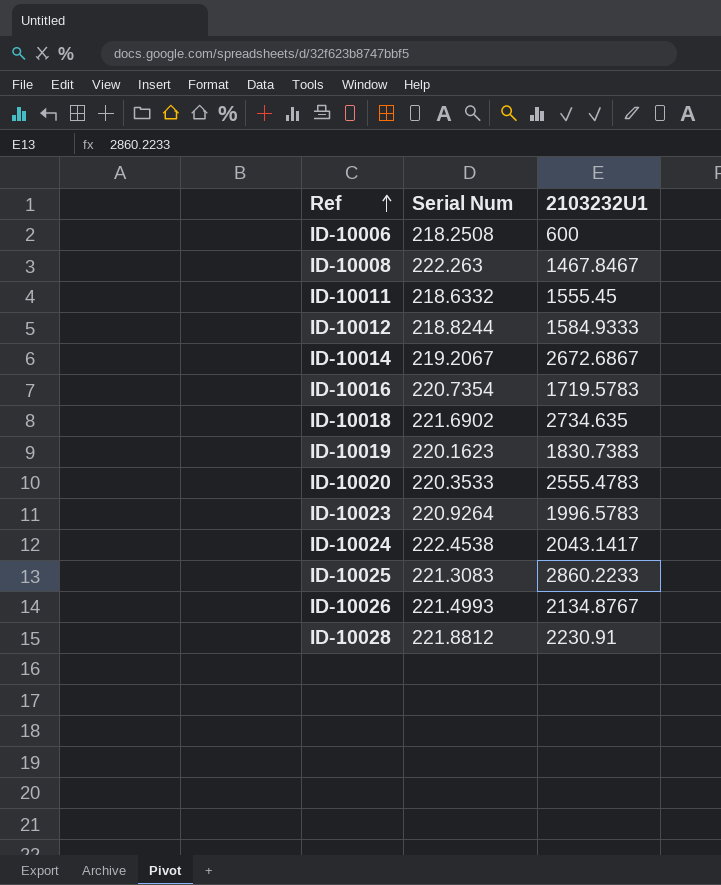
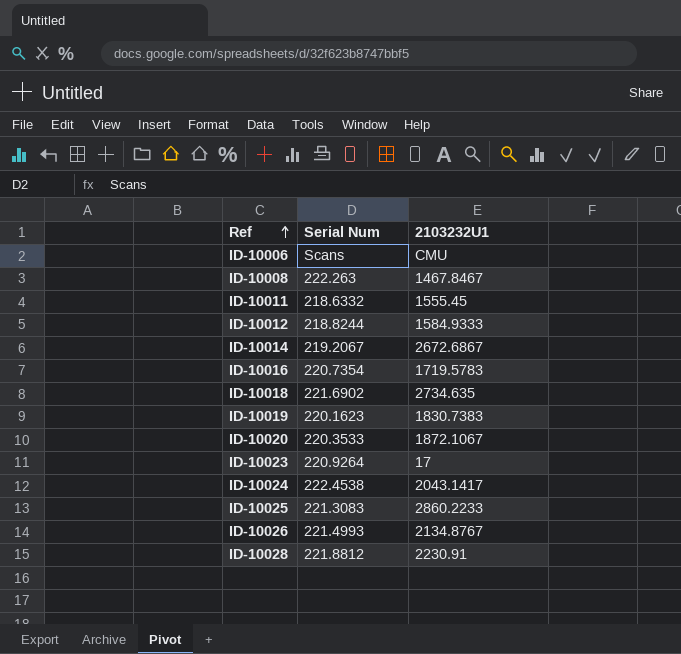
ID-10006 | Serial Num: 218.2508 -> Scans
ID-10006 | 2103232U1: 600 -> CMU
ID-10020 | 2103232U1: 2555.4783 -> 1872.1067
ID-10023 | 2103232U1: 1996.5783 -> 17

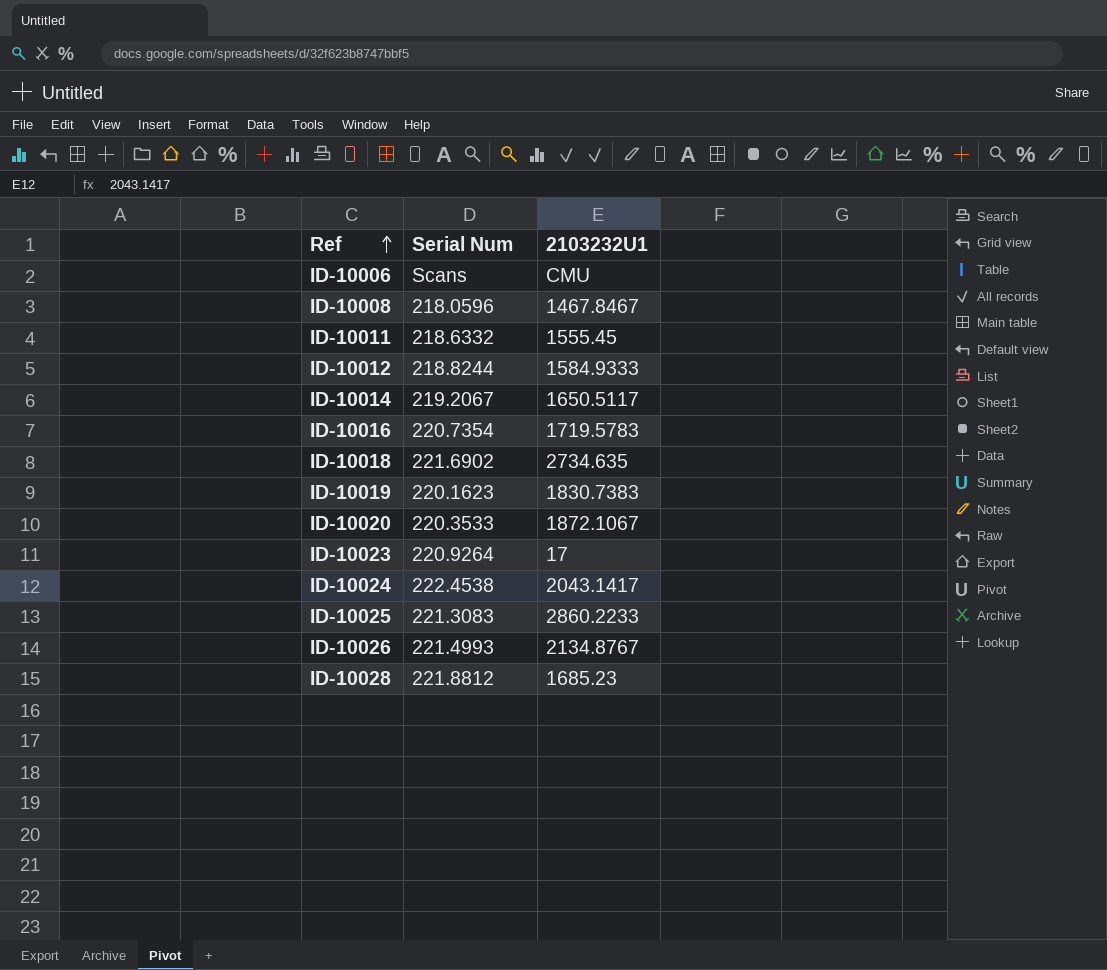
ID-10008 | Serial Num: 222.263 -> 218.0596
ID-10014 | 2103232U1: 2672.6867 -> 1650.5117
ID-10028 | 2103232U1: 2230.91 -> 1685.23

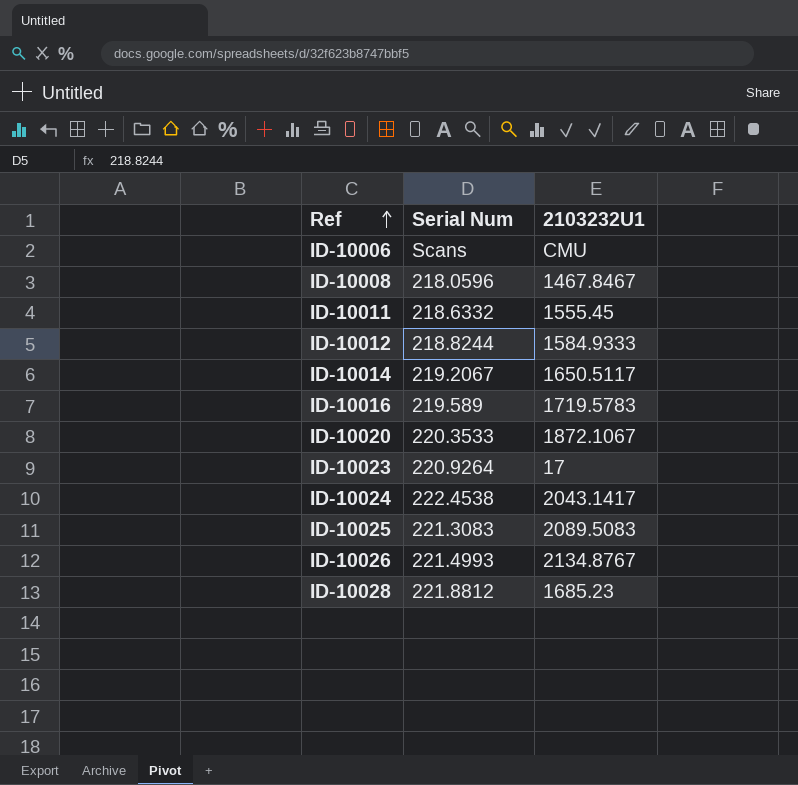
row ID-10018: 221.6902 | 2734.635 -> none
row ID-10019: 220.1623 | 1830.7383 -> none
ID-10016 | Serial Num: 220.7354 -> 219.589
ID-10025 | 2103232U1: 2860.2233 -> 2089.5083

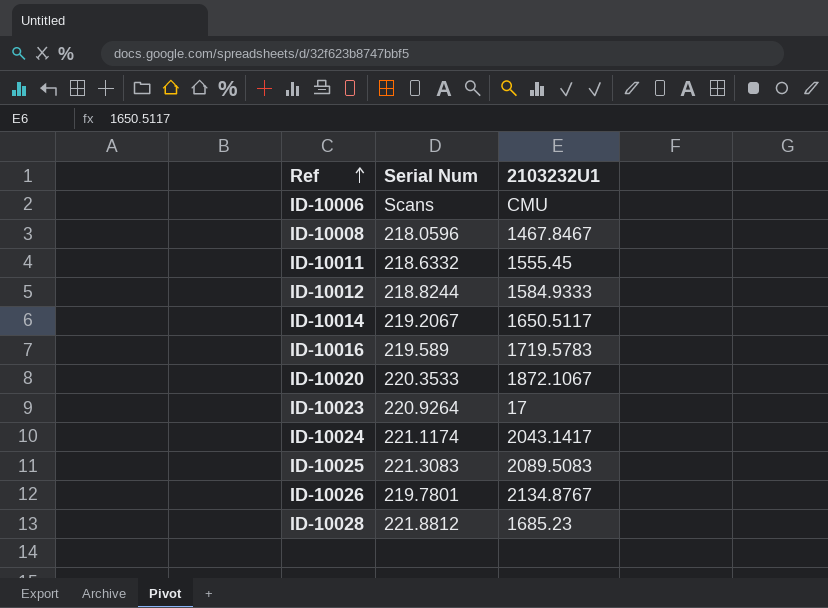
ID-10024 | Serial Num: 222.4538 -> 221.1174
ID-10026 | Serial Num: 221.4993 -> 219.7801

